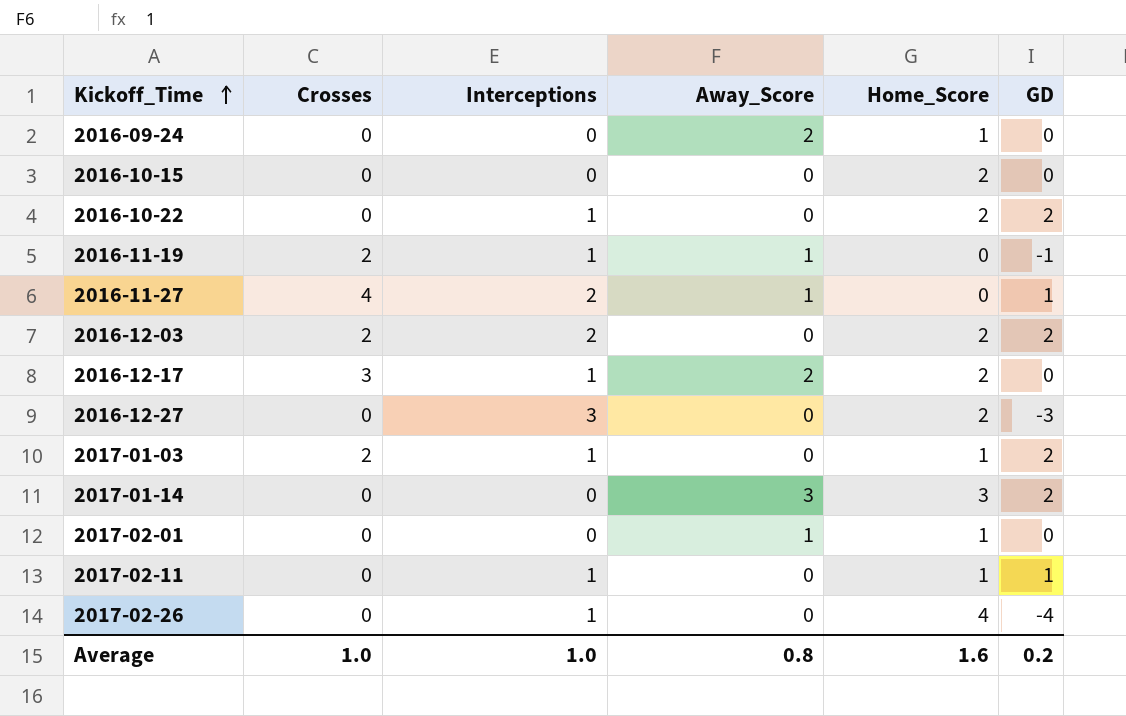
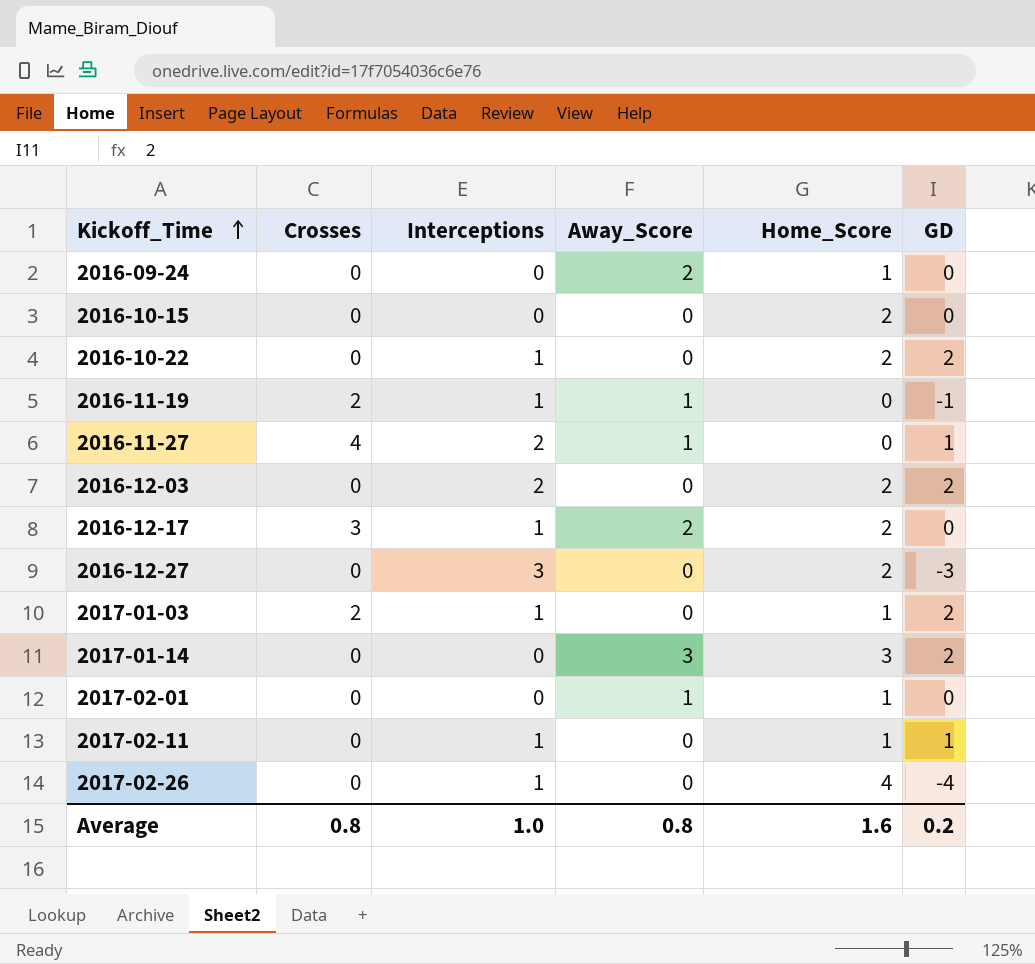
2016-12-03 | Crosses: 2 -> 0
Average | Crosses: 1.0 -> 0.8

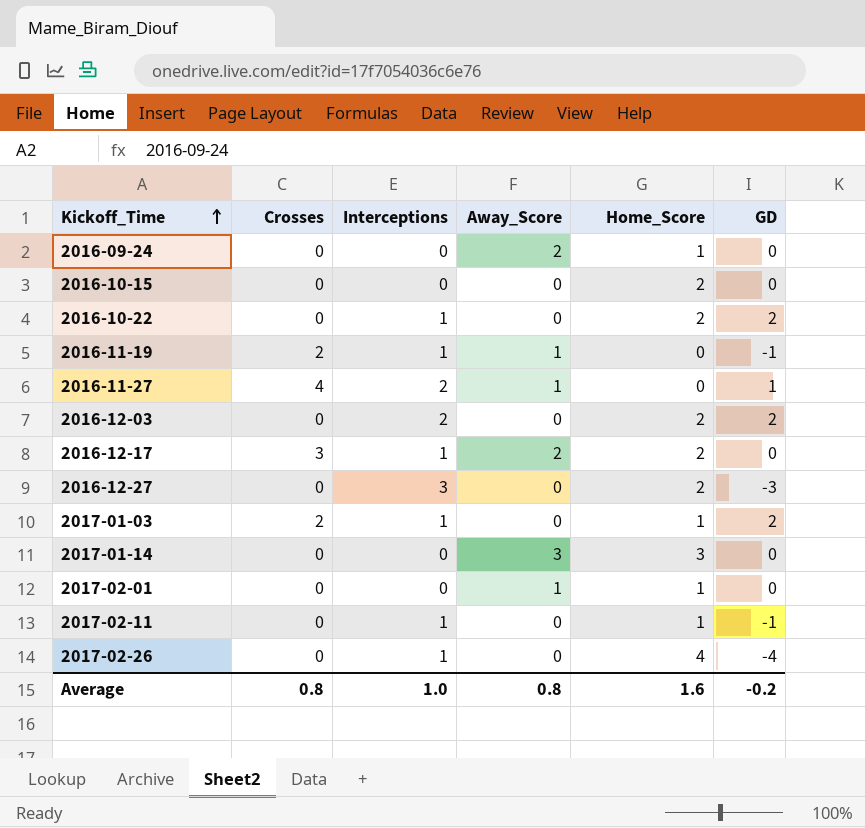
2017-01-14 | GD: 2 -> 0
2017-02-11 | GD: 1 -> -1
Average | GD: 0.2 -> -0.2

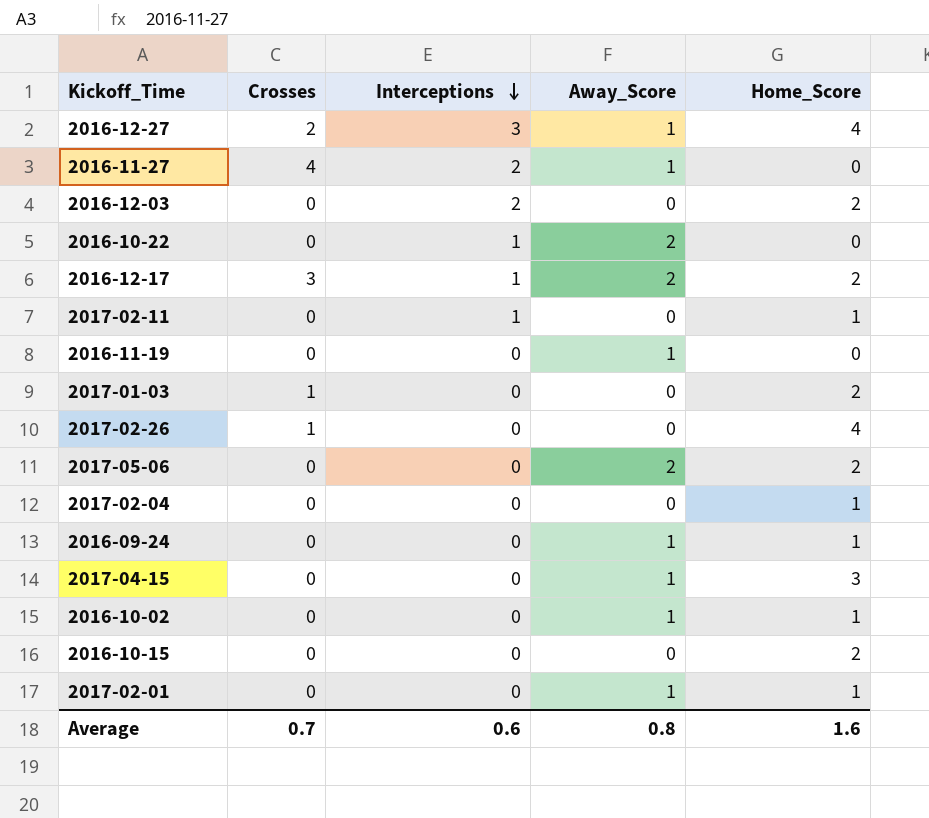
row order: Kickoff_Time ascending -> Interceptions descending
column GD | position: 6 -> none
row 2017-01-14: 0 | 0 | 3 | 3 | 0 -> none
2016-12-27 | Crosses: 0 -> 2
2016-12-27 | Away_Score: 0 -> 1
2016-12-27 | Home_Score: 2 -> 4
2016-10-22 | Away_Score: 0 -> 2
2016-10-22 | Home_Score: 2 -> 0
2016-11-19 | Crosses: 2 -> 0
2016-11-19 | Interceptions: 1 -> 0
2017-01-03 | Crosses: 2 -> 1
2017-01-03 | Interceptions: 1 -> 0
2017-01-03 | Home_Score: 1 -> 2
2017-02-26 | Crosses: 0 -> 1
2017-02-26 | Interceptions: 1 -> 0
row 2017-05-06: none -> 0 | 0 | 2 | 2
row 2017-02-04: none -> 0 | 0 | 0 | 1
2016-09-24 | Away_Score: 2 -> 1
row 2017-04-15: none -> 0 | 0 | 1 | 3
row 2016-10-02: none -> 0 | 0 | 1 | 1
Average | Crosses: 0.8 -> 0.7
Average | Interceptions: 1.0 -> 0.6

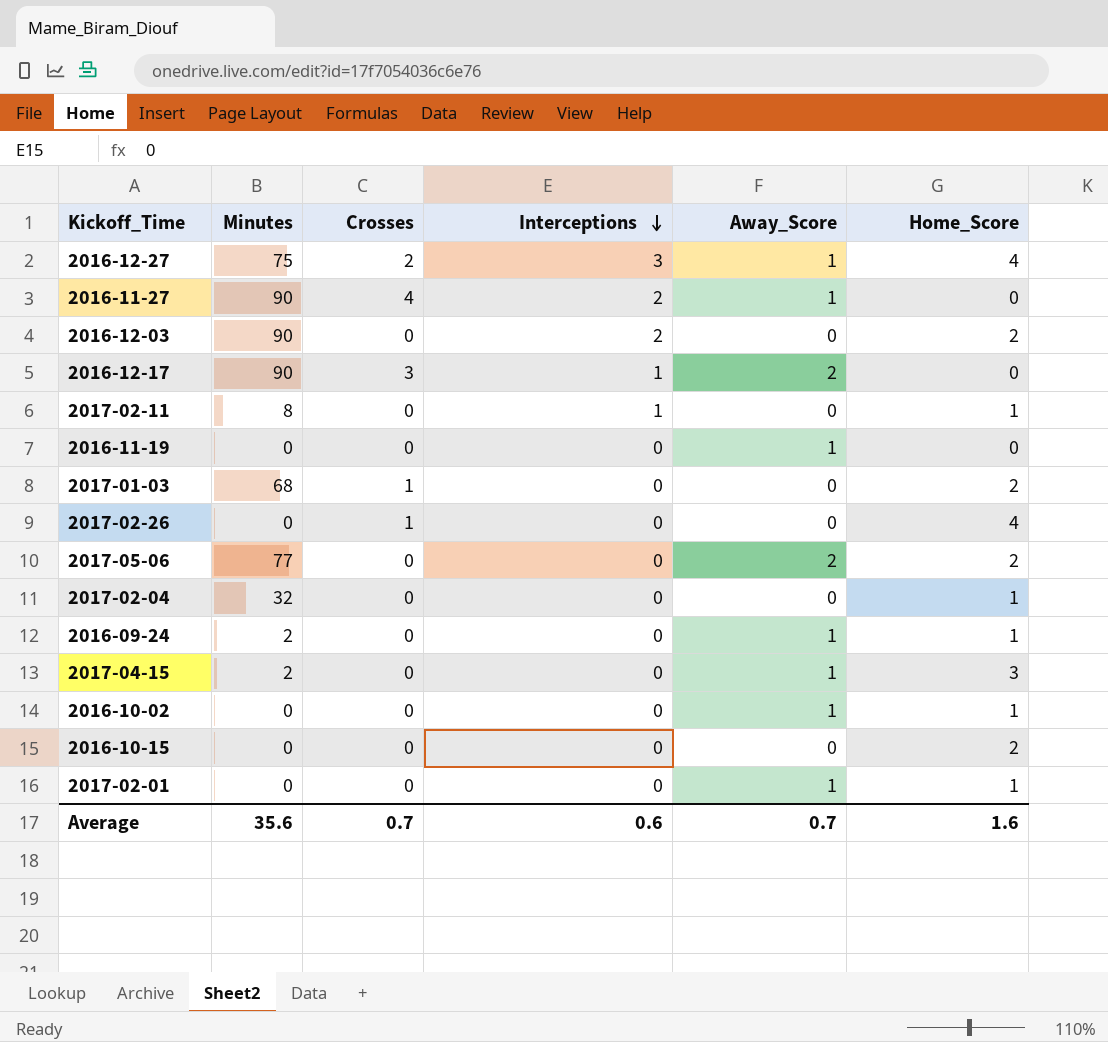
column Minutes | position: none -> 2
row 2016-10-22: 0 | 1 | 2 | 0 -> none
2016-12-17 | Home_Score: 2 -> 0
Average | Away_Score: 0.8 -> 0.7

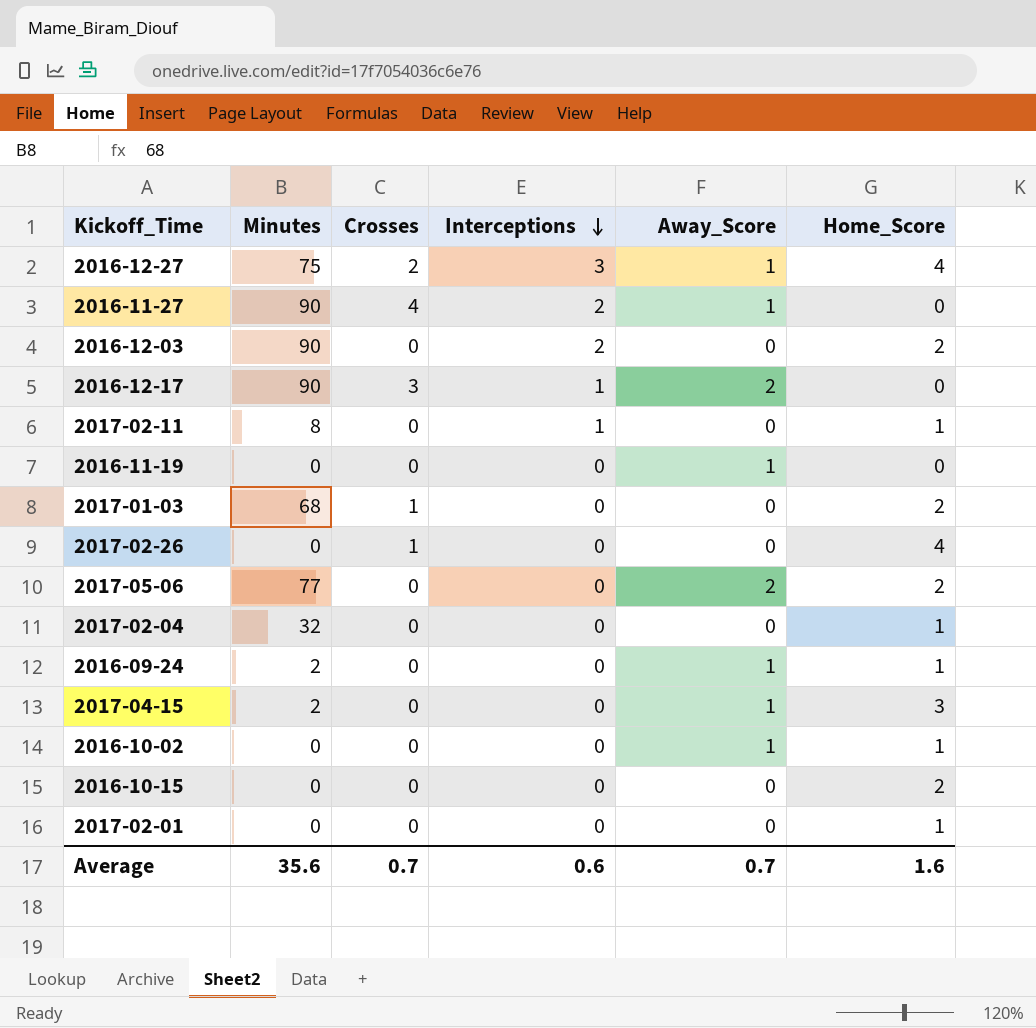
2017-02-01 | Away_Score: 1 -> 0

